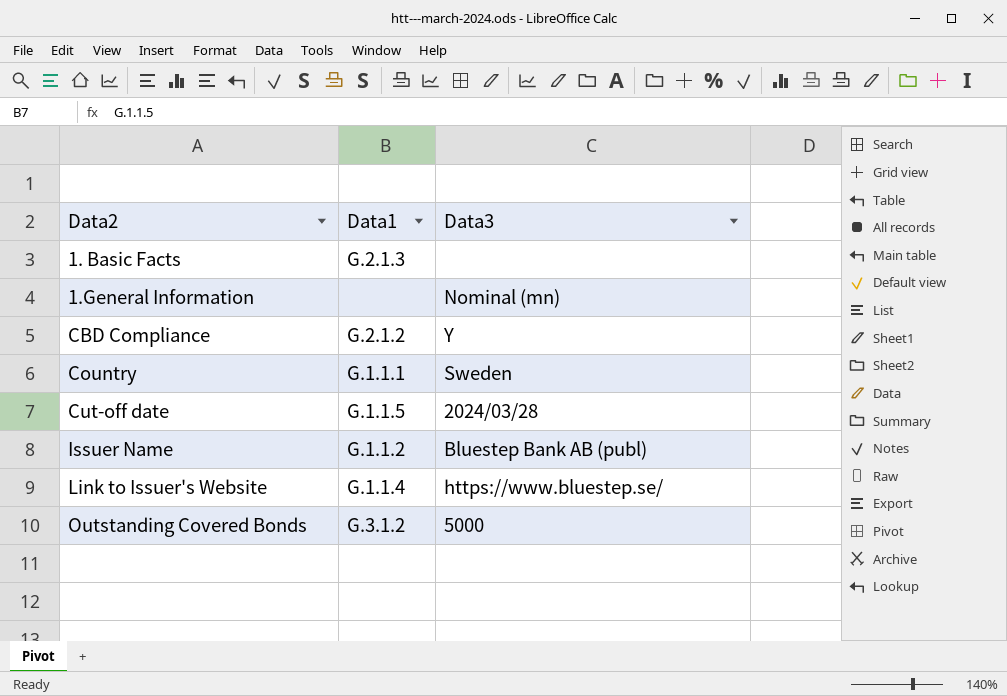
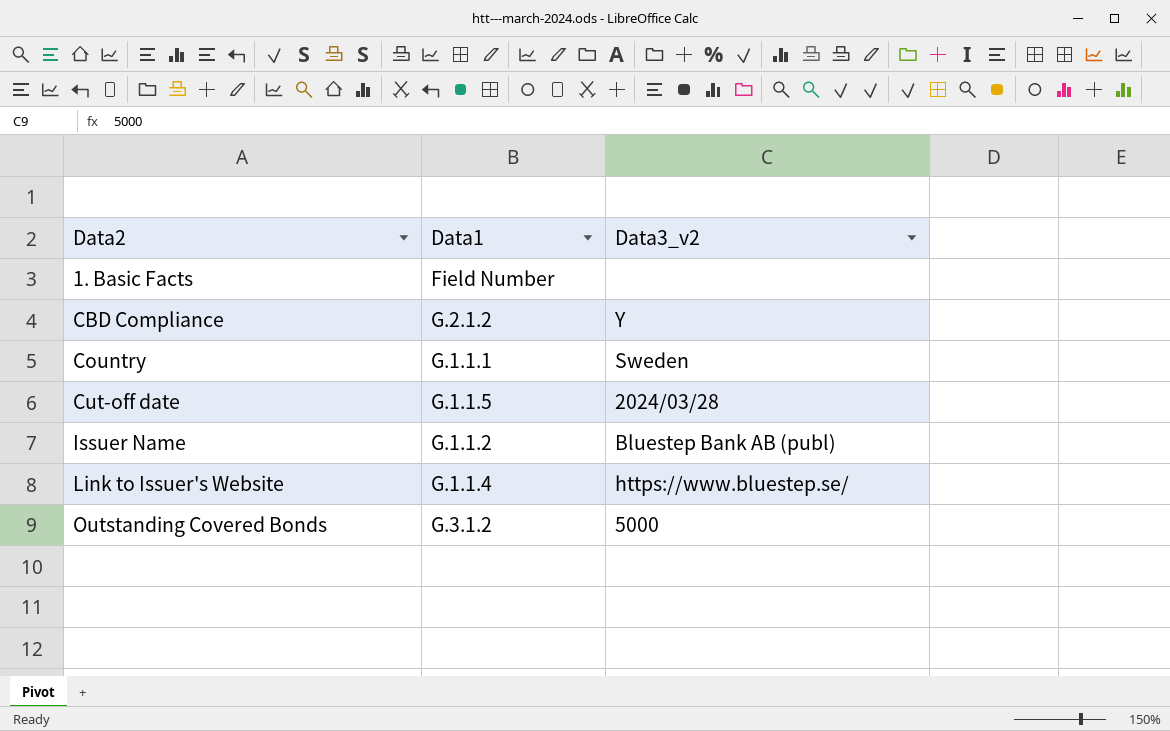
column name: Data3 -> Data3_v2
row 1.General Information: none | Nominal (mn) -> none
1. Basic Facts | Data1: G.2.1.3 -> Field Number

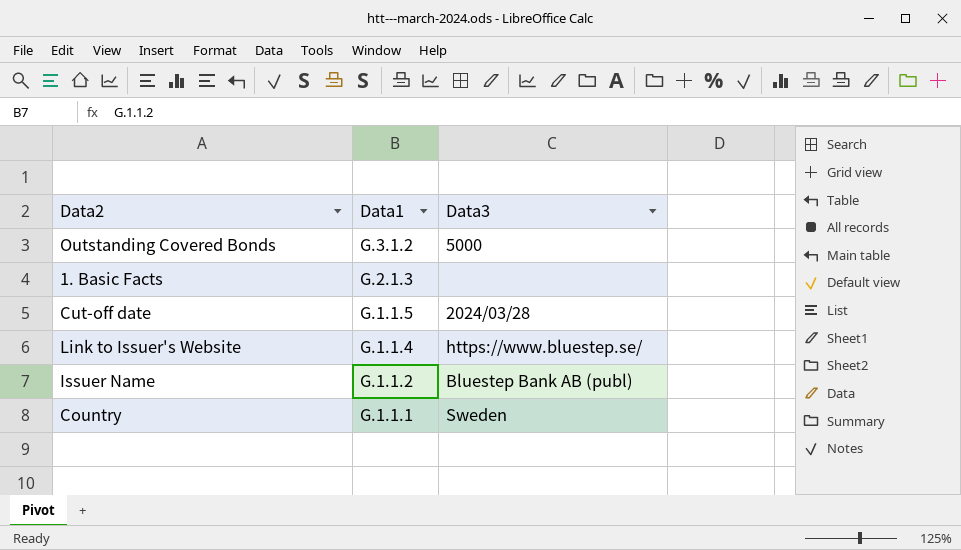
row order: Data2 ascending -> Data1 descending
column name: Data3_v2 -> Data3
row CBD Compliance: G.2.1.2 | Y -> none
1. Basic Facts | Data1: Field Number -> G.2.1.3

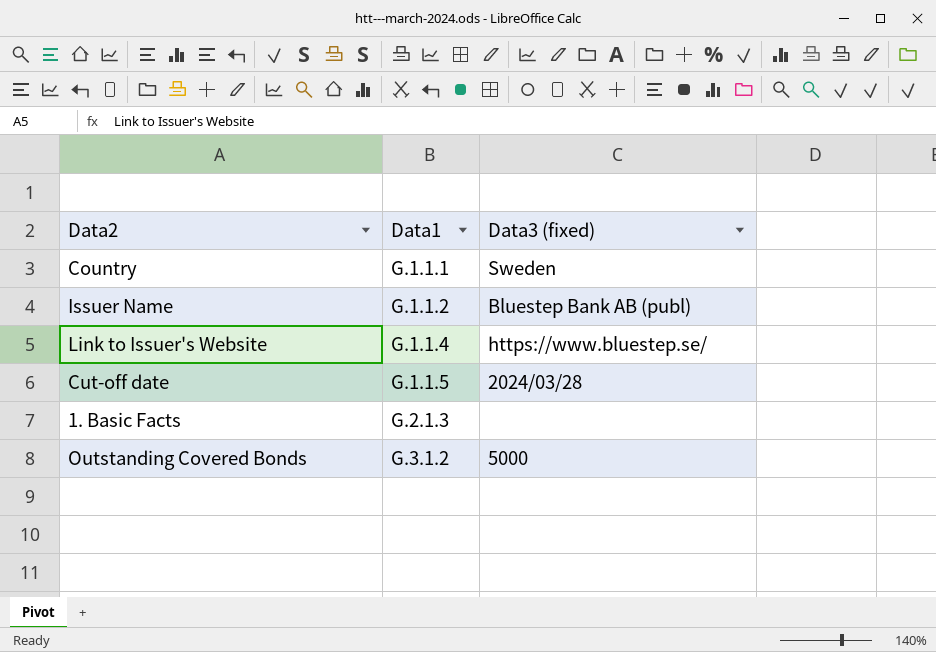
row order: Data1 descending -> Data1 ascending
column name: Data3 -> Data3 (fixed)

